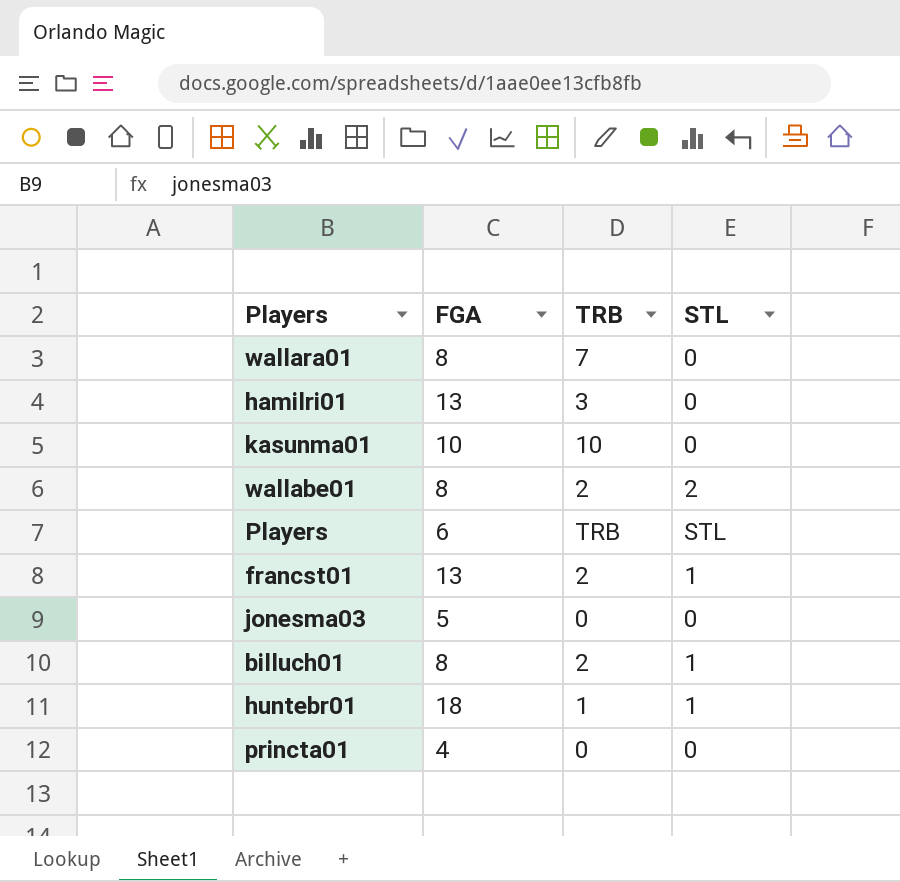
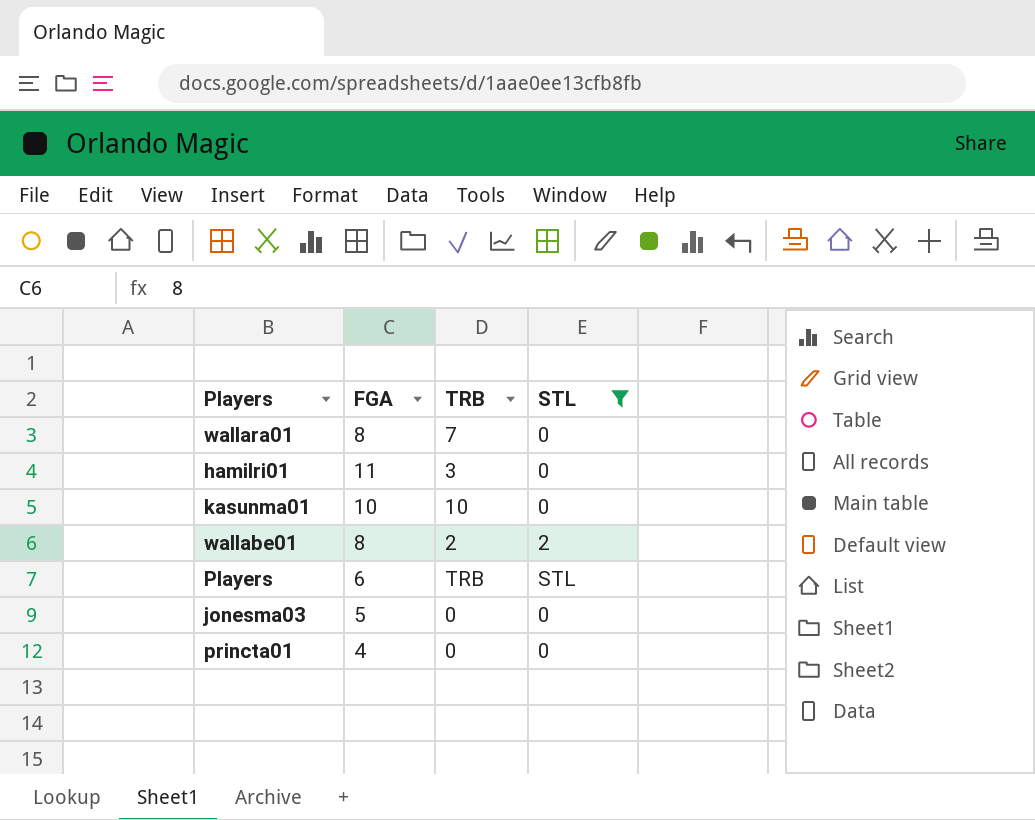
filter: none -> STL != 1
hamilri01 | FGA: 13 -> 11

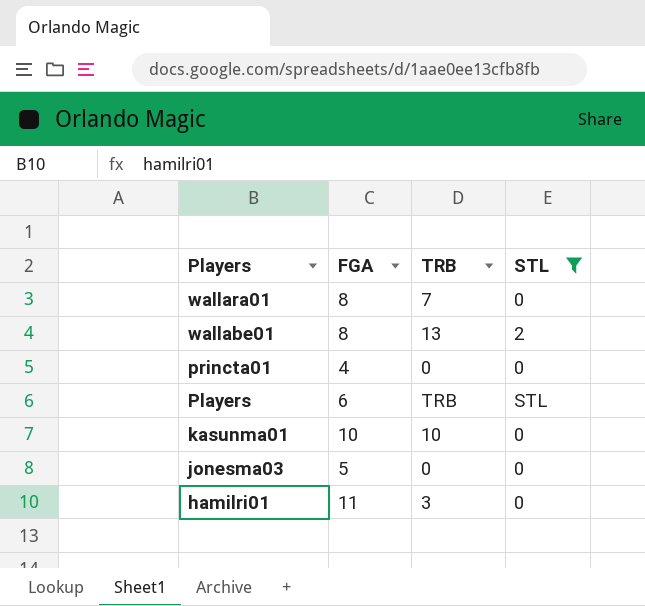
row order: none -> Players descending
wallabe01 | TRB: 2 -> 13

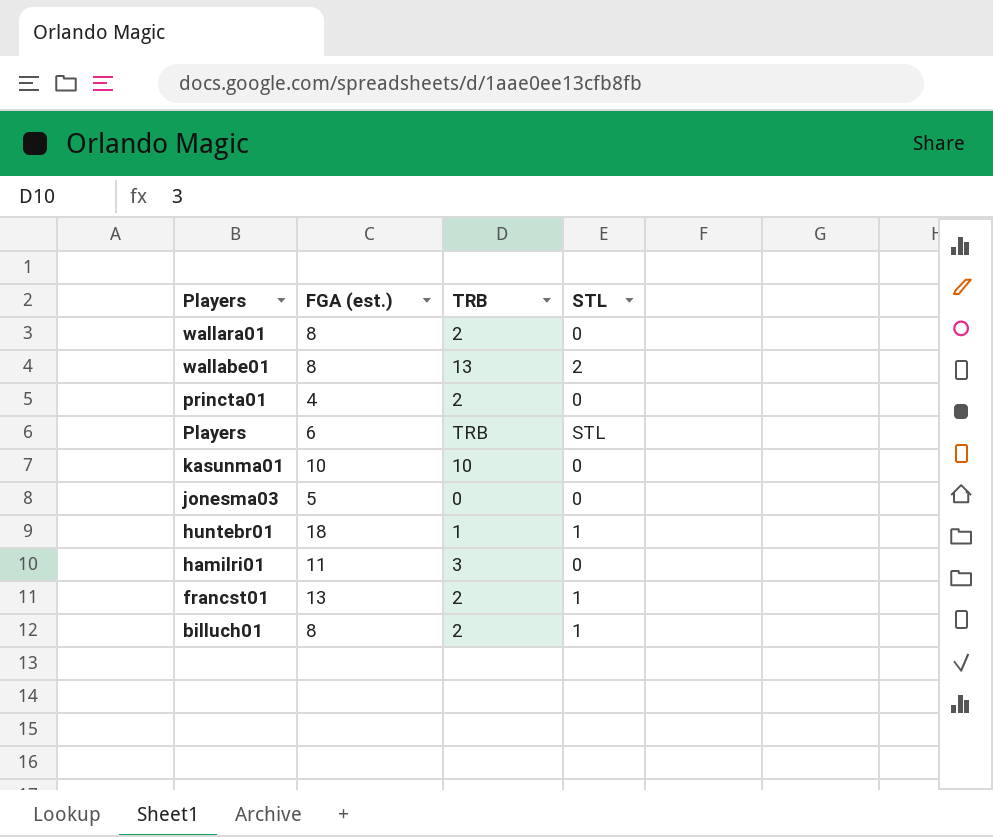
filter: STL != 1 -> none
column name: FGA -> FGA (est.)
wallara01 | TRB: 7 -> 2
princta01 | TRB: 0 -> 2

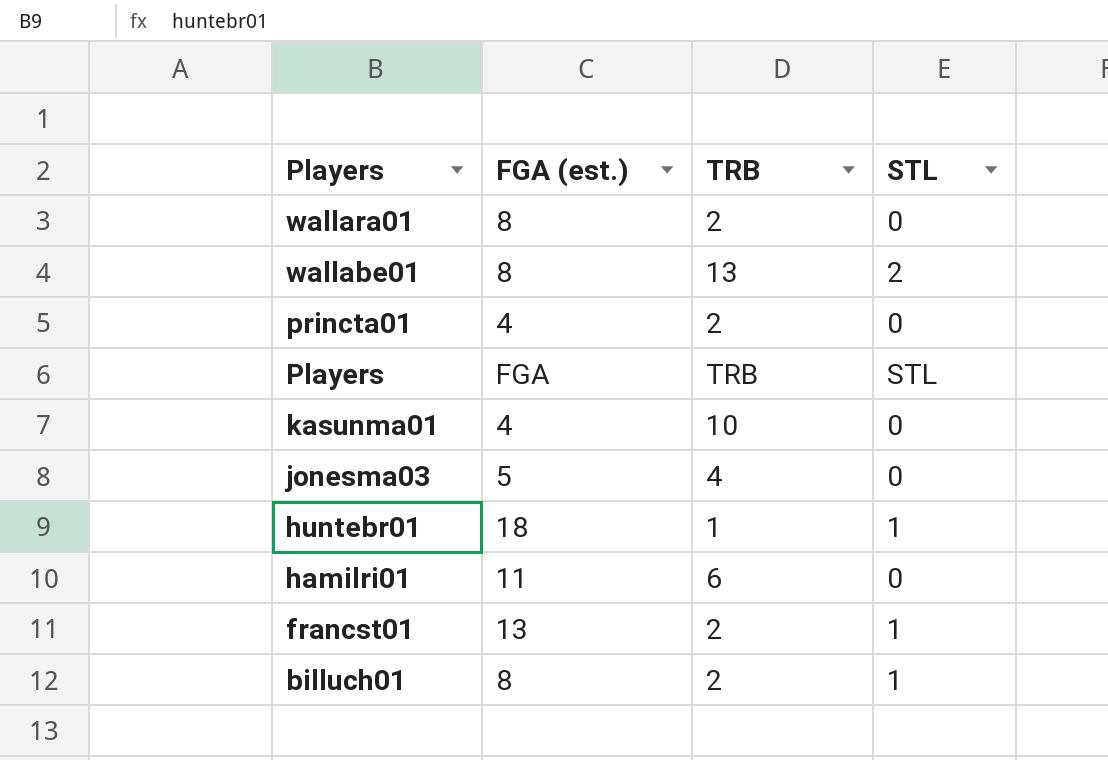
Players | FGA (est.): 6 -> FGA
kasunma01 | FGA (est.): 10 -> 4
jonesma03 | TRB: 0 -> 4
hamilri01 | TRB: 3 -> 6

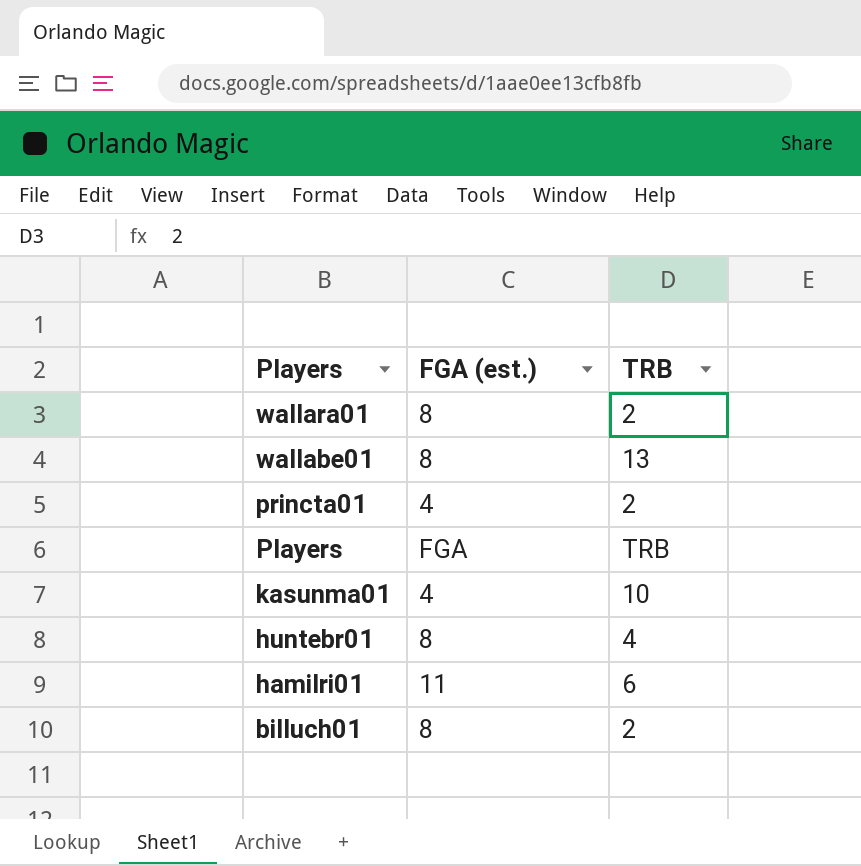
column STL | position: 4 -> none
row jonesma03: 5 | 4 | 0 -> none
row francst01: 13 | 2 | 1 -> none
huntebr01 | FGA (est.): 18 -> 8
huntebr01 | TRB: 1 -> 4

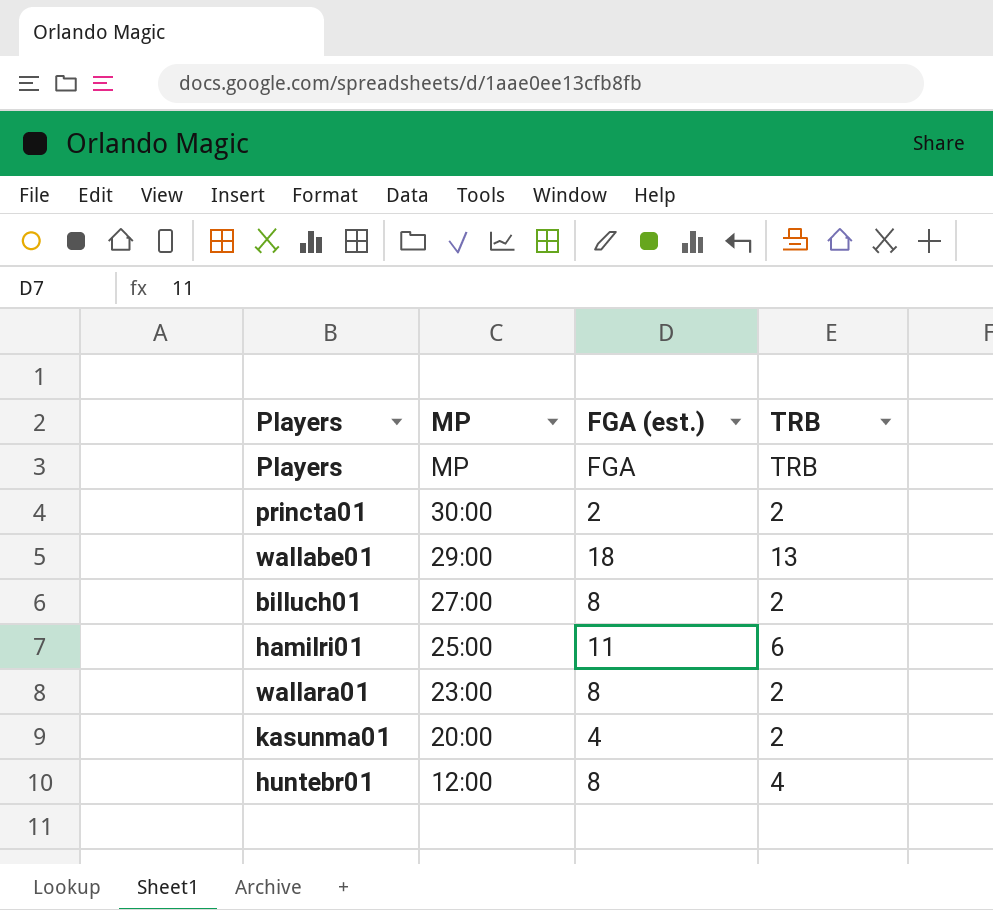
row order: Players descending -> MP descending
column MP | position: none -> 2
princta01 | FGA (est.): 4 -> 2
wallabe01 | FGA (est.): 8 -> 18
kasunma01 | TRB: 10 -> 2

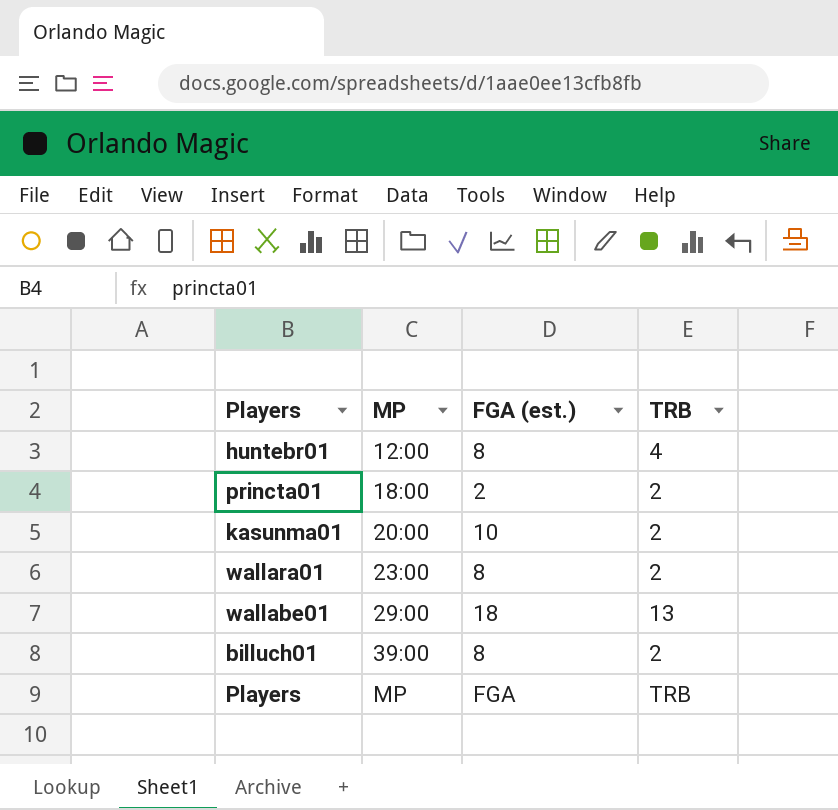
row order: MP descending -> MP ascending
row hamilri01: 25:00 | 11 | 6 -> none
princta01 | MP: 30:00 -> 18:00
kasunma01 | FGA (est.): 4 -> 10
billuch01 | MP: 27:00 -> 39:00

